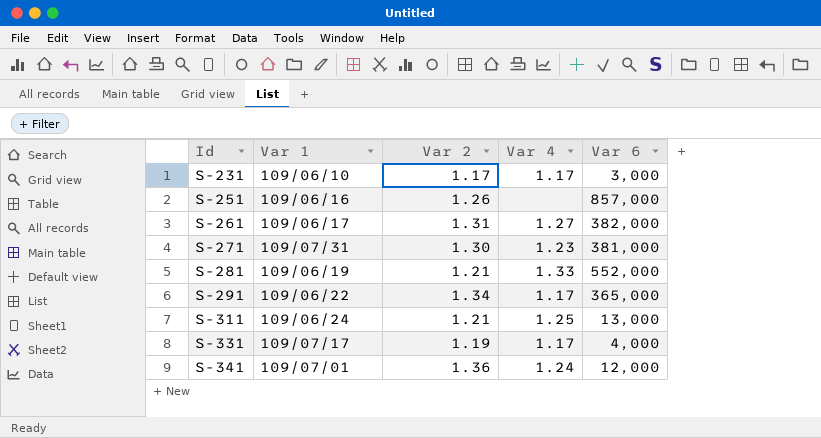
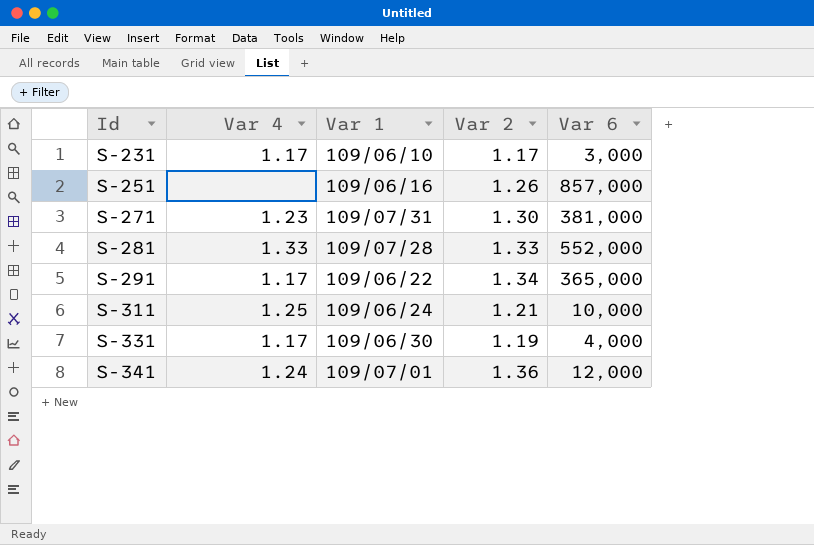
column Var 4 | position: 4 -> 2
row S-261: 109/06/17 | 1.31 | 1.27 | 382,000 -> none
S-281 | Var 1: 109/06/19 -> 109/07/28
S-281 | Var 2: 1.21 -> 1.33
S-311 | Var 6: 13,000 -> 10,000
S-331 | Var 1: 109/07/17 -> 109/06/30

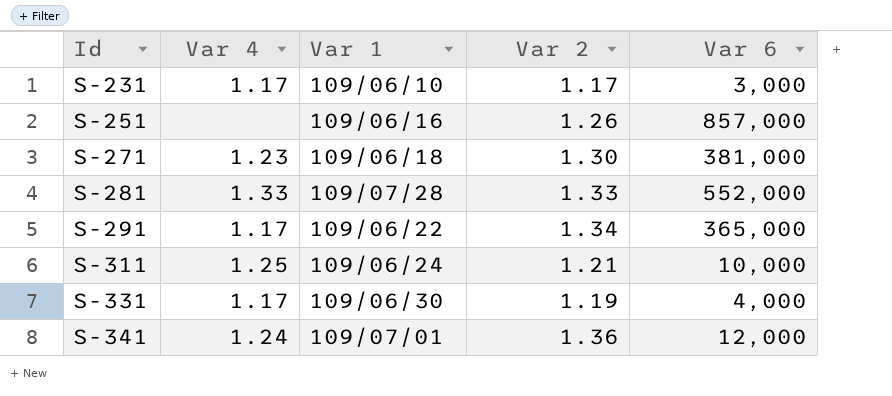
S-271 | Var 1: 109/07/31 -> 109/06/18

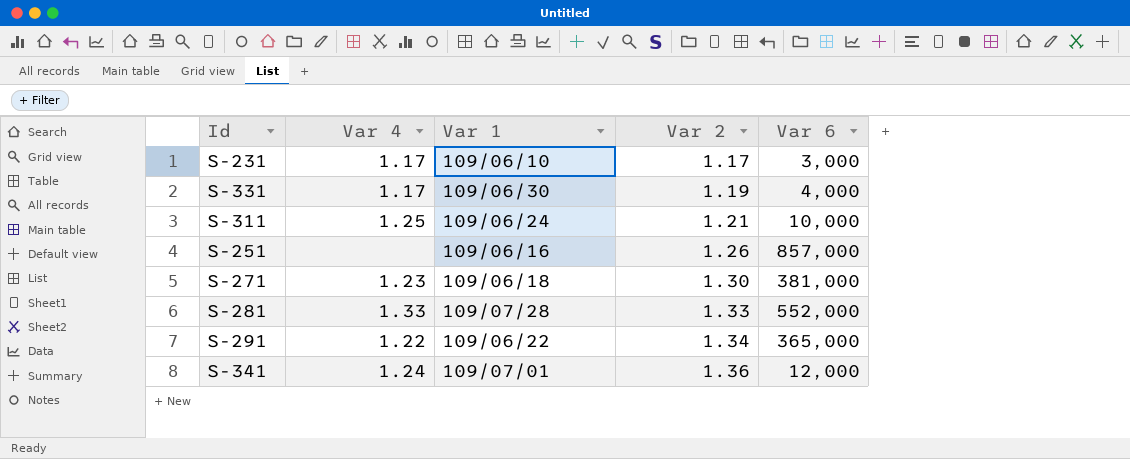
row order: Id ascending -> Var 2 ascending
S-291 | Var 4: 1.17 -> 1.22

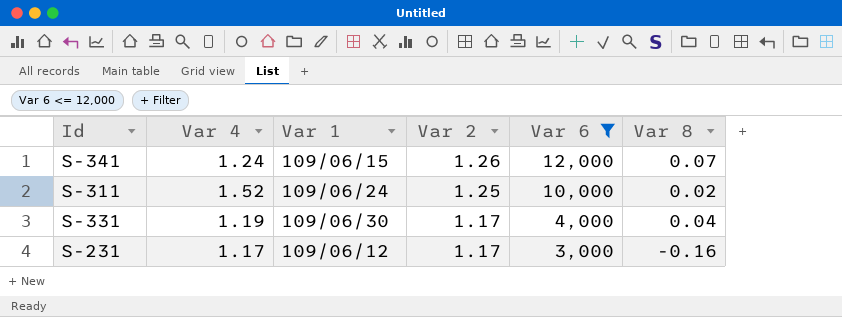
filter: none -> Var 6 <= 12,000
row order: Var 2 ascending -> Var 2 descending
column Var 8 | position: none -> 6
S-341 | Var 1: 109/07/01 -> 109/06/15
S-341 | Var 2: 1.36 -> 1.26
S-311 | Var 4: 1.25 -> 1.52
S-311 | Var 2: 1.21 -> 1.25
S-331 | Var 4: 1.17 -> 1.19
S-331 | Var 2: 1.19 -> 1.17
S-231 | Var 1: 109/06/10 -> 109/06/12

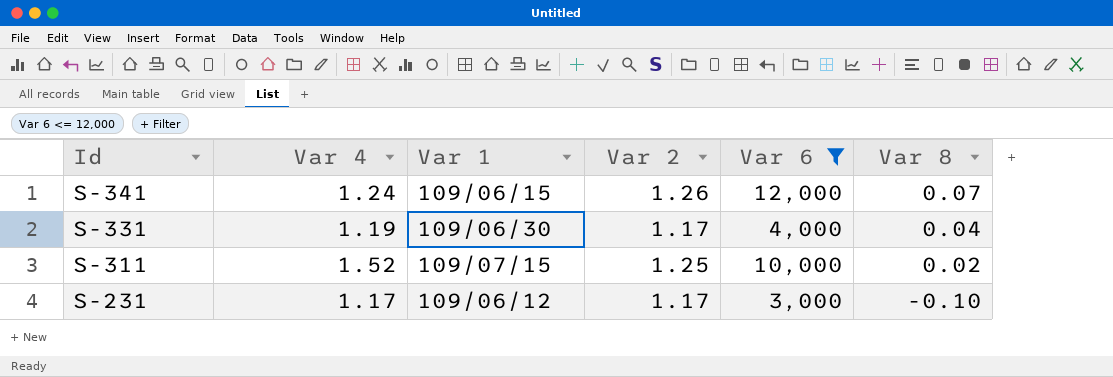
row order: Var 2 descending -> Id descending
S-311 | Var 1: 109/06/24 -> 109/07/15
S-231 | Var 8: -0.16 -> -0.10

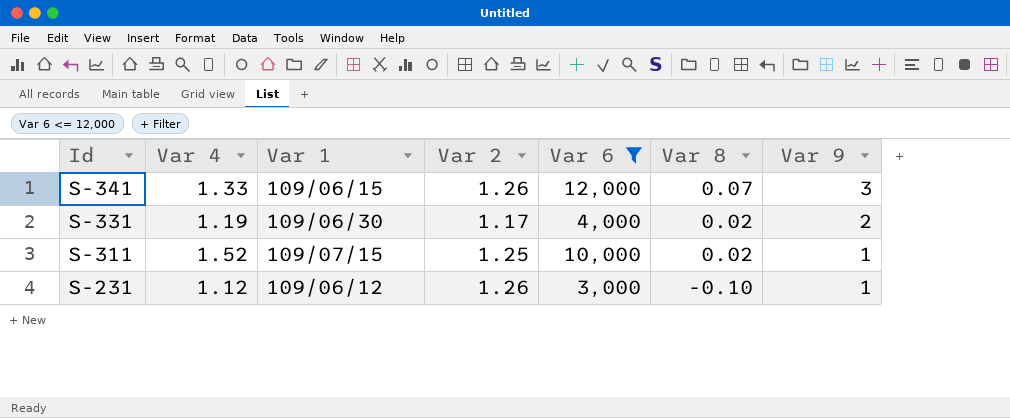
column Var 9 | position: none -> 7
S-341 | Var 4: 1.24 -> 1.33
S-331 | Var 8: 0.04 -> 0.02
S-231 | Var 4: 1.17 -> 1.12
S-231 | Var 2: 1.17 -> 1.26

